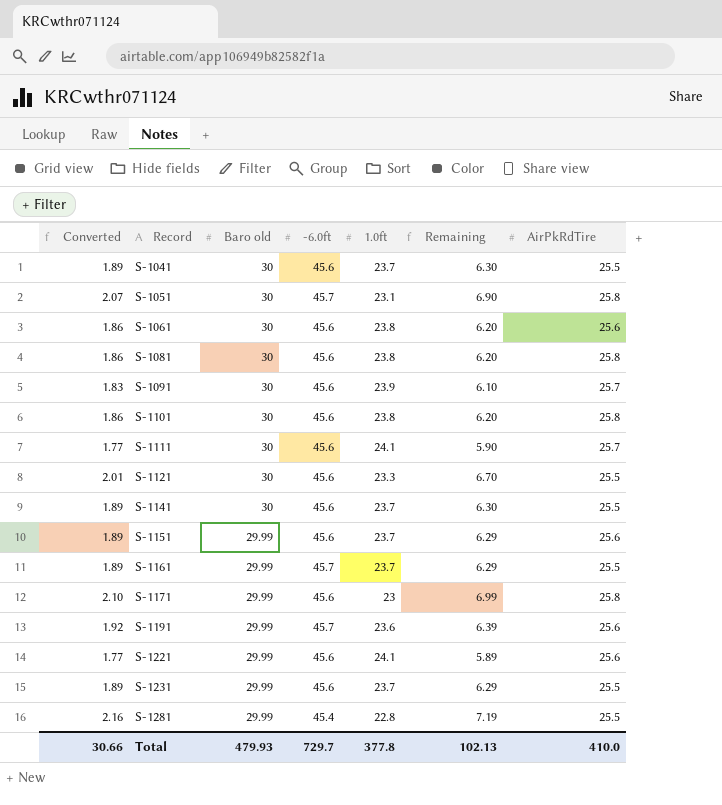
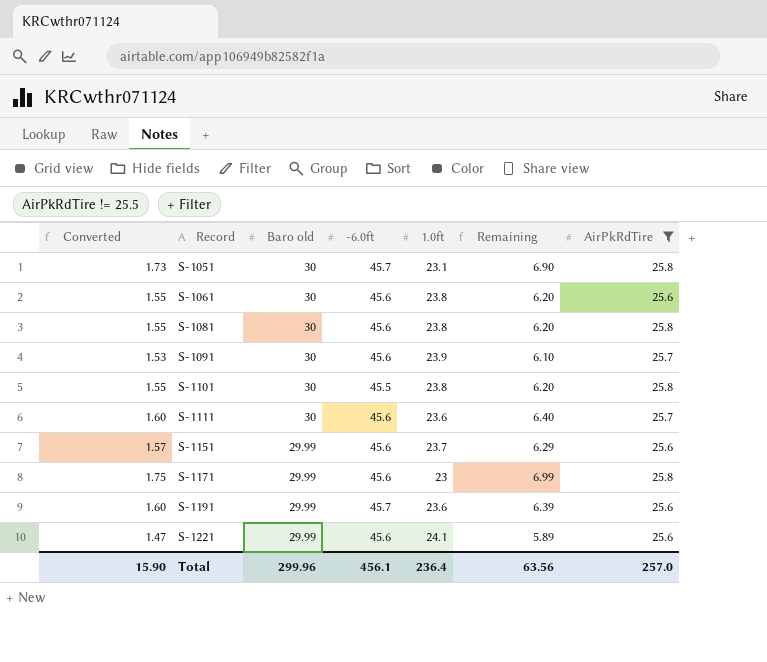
filter: none -> AirPkRdTire != 25.5
column Converted | formula: [Remaining] * 0.3 -> [Remaining] * 0.25
S-1101 | -6.0ft: 45.6 -> 45.5
S-1111 | 1.0ft: 24.1 -> 23.6
S-1111 | Remaining: 5.90 -> 6.40
Total | Converted: 30.66 -> 15.90
Total | Baro old: 479.93 -> 299.96
Total | -6.0ft: 729.7 -> 456.1
Total | 1.0ft: 377.8 -> 236.4
Total | Remaining: 102.13 -> 63.56
Total | AirPkRdTire: 410.0 -> 257.0

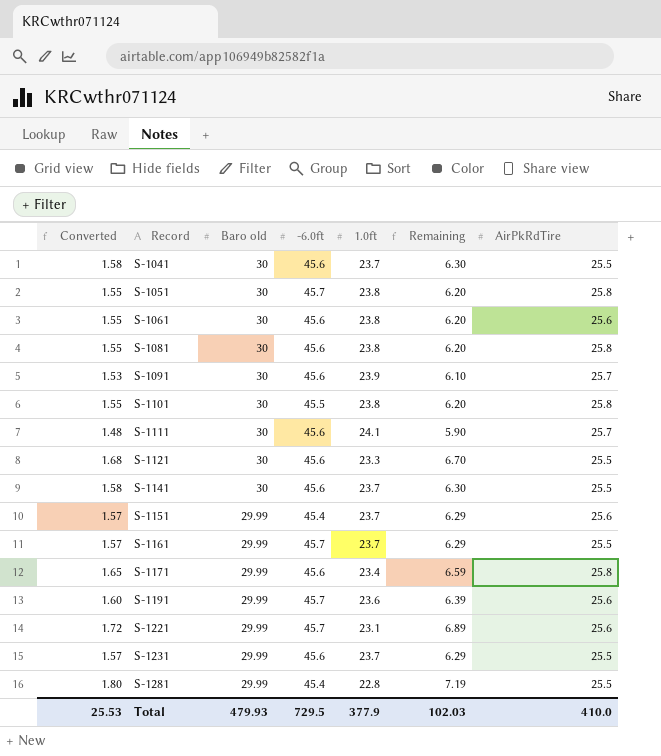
filter: AirPkRdTire != 25.5 -> none
S-1051 | Converted: 1.73 -> 1.55
S-1051 | 1.0ft: 23.1 -> 23.8
S-1051 | Remaining: 6.90 -> 6.20
S-1111 | Converted: 1.60 -> 1.48
S-1111 | 1.0ft: 23.6 -> 24.1
S-1111 | Remaining: 6.40 -> 5.90
S-1151 | -6.0ft: 45.6 -> 45.4
S-1171 | Converted: 1.75 -> 1.65
S-1171 | 1.0ft: 23 -> 23.4
S-1171 | Remaining: 6.99 -> 6.59
S-1221 | Converted: 1.47 -> 1.72
S-1221 | -6.0ft: 45.6 -> 45.7
S-1221 | 1.0ft: 24.1 -> 23.1
S-1221 | Remaining: 5.89 -> 6.89
Total | Converted: 15.90 -> 25.53
Total | Baro old: 299.96 -> 479.93
Total | -6.0ft: 456.1 -> 729.5
Total | 1.0ft: 236.4 -> 377.9
Total | Remaining: 63.56 -> 102.03
Total | AirPkRdTire: 257.0 -> 410.0

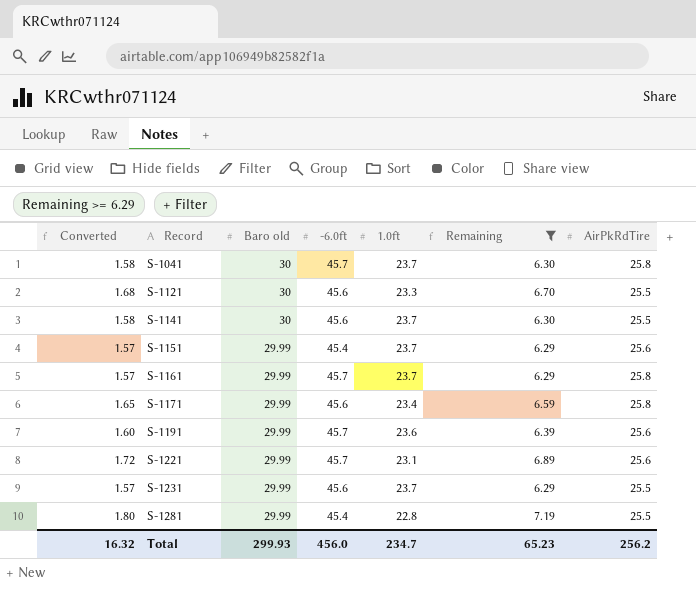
filter: none -> Remaining >= 6.29
S-1041 | -6.0ft: 45.6 -> 45.7
S-1041 | AirPkRdTire: 25.5 -> 25.8
S-1161 | AirPkRdTire: 25.5 -> 25.8
Total | Converted: 25.53 -> 16.32
Total | Baro old: 479.93 -> 299.93
Total | -6.0ft: 729.5 -> 456.0
Total | 1.0ft: 377.9 -> 234.7
Total | Remaining: 102.03 -> 65.23
Total | AirPkRdTire: 410.0 -> 256.2

